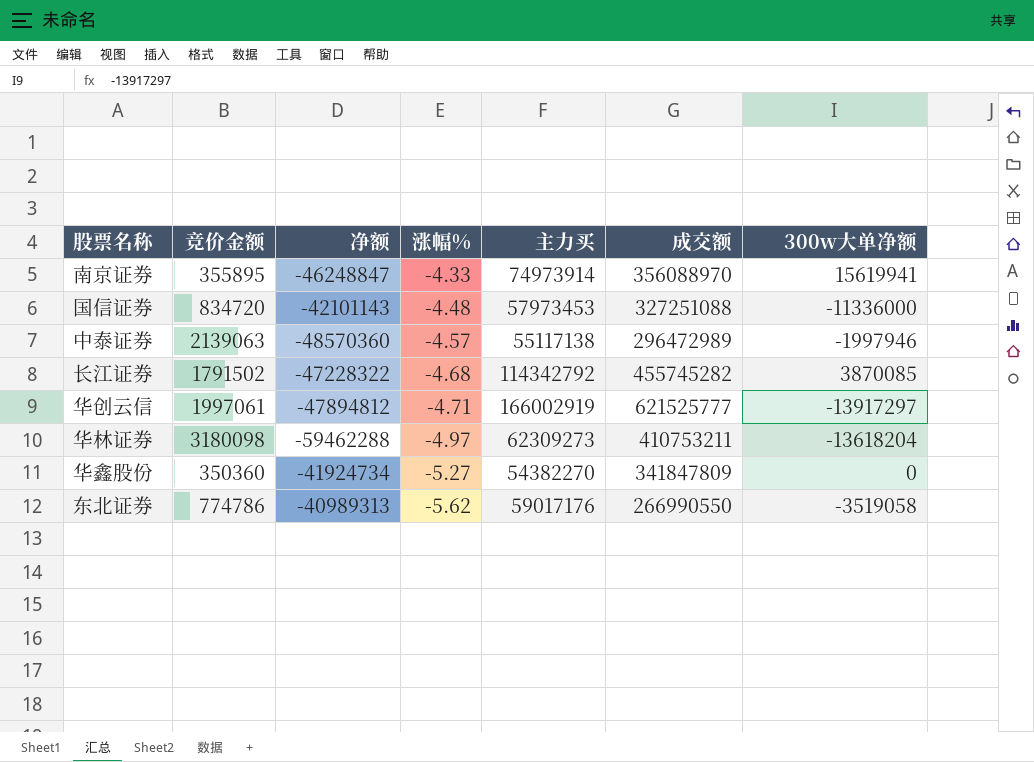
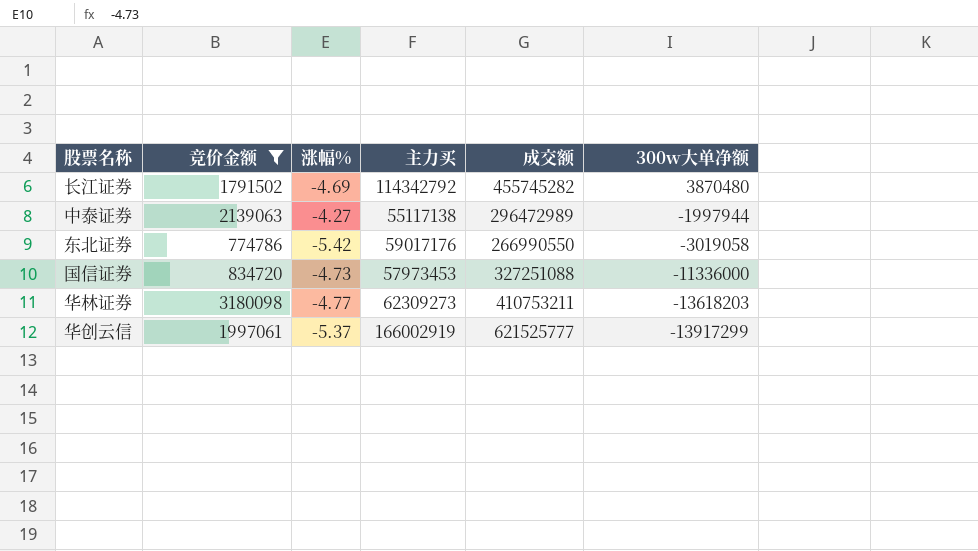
filter: none -> 竞价金额 >= 774786
row order: 涨幅% descending -> 300w大单净额 descending
column 净额 | position: 3 -> none
长江证券 | 涨幅%: -4.68 -> -4.69
长江证券 | 300w大单净额: 3870085 -> 3870480
中泰证券 | 涨幅%: -4.57 -> -4.27
中泰证券 | 300w大单净额: -1997946 -> -1997944
东北证券 | 涨幅%: -5.62 -> -5.42
东北证券 | 300w大单净额: -3519058 -> -3019058
国信证券 | 涨幅%: -4.48 -> -4.73
华林证券 | 涨幅%: -4.97 -> -4.77
华林证券 | 300w大单净额: -13618204 -> -13618203
华创云信 | 涨幅%: -4.71 -> -5.37
华创云信 | 300w大单净额: -13917297 -> -13917299

